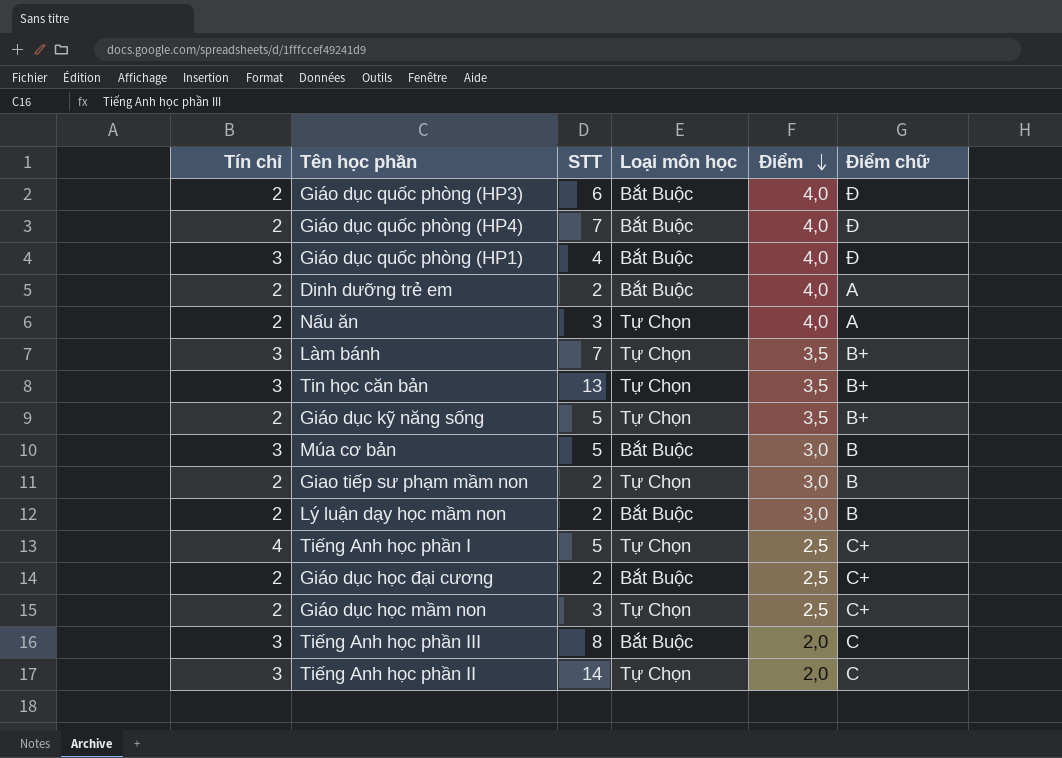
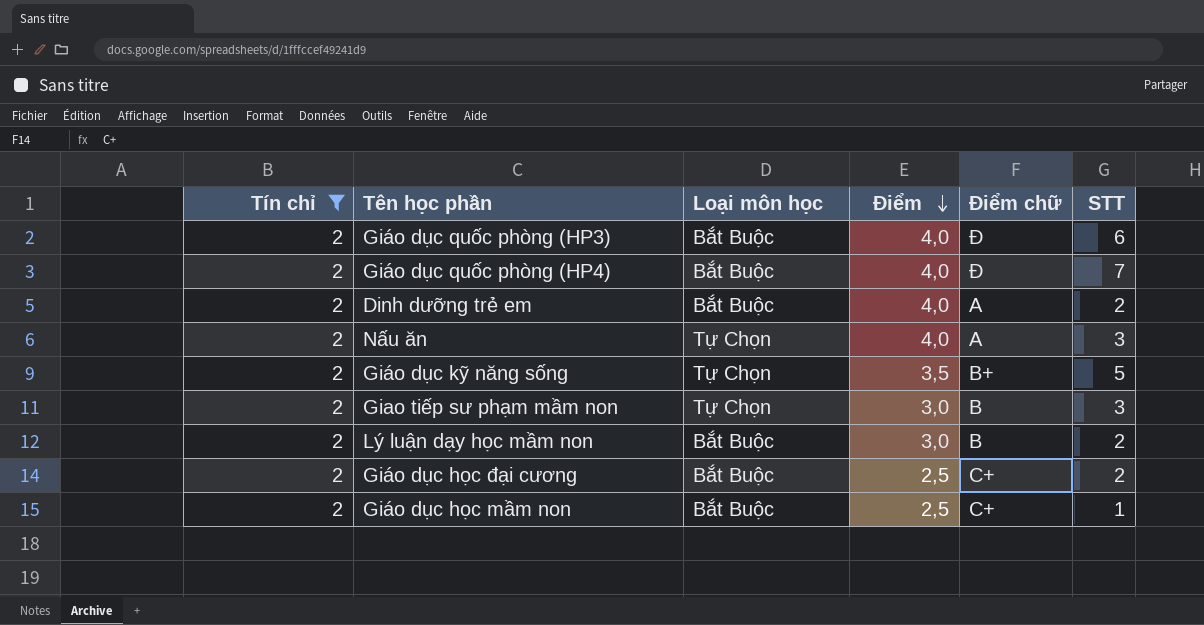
filter: none -> Tín chỉ = 2
column STT | position: 3 -> 6
Giao tiếp sư phạm mầm non | STT: 2 -> 3
Giáo dục học mầm non | Loại môn học: Tự Chọn -> Bắt Buộc
Giáo dục học mầm non | STT: 3 -> 1

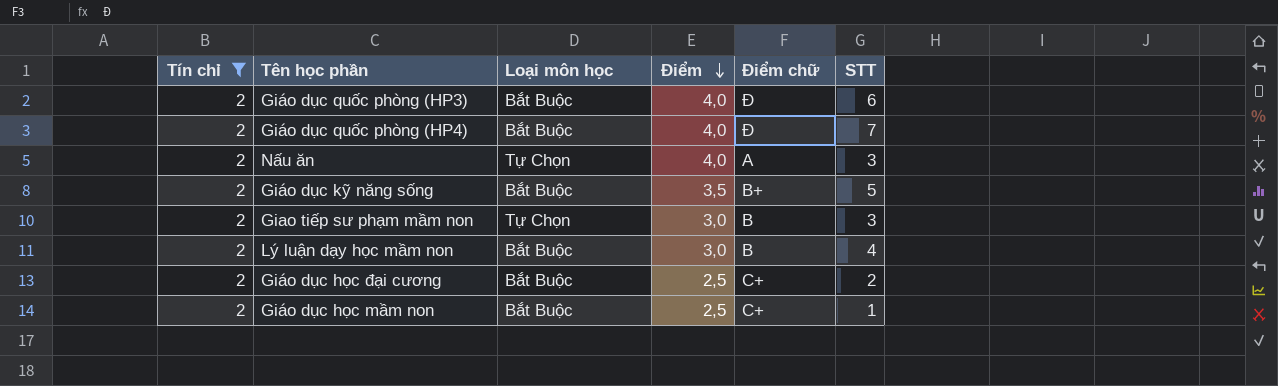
row Dinh dưỡng trẻ em: 2 | Bắt Buộc | 4,0 | A | 2 -> none
Giáo dục kỹ năng sống | Loại môn học: Tự Chọn -> Bắt Buộc
Lý luận dạy học mầm non | STT: 2 -> 4

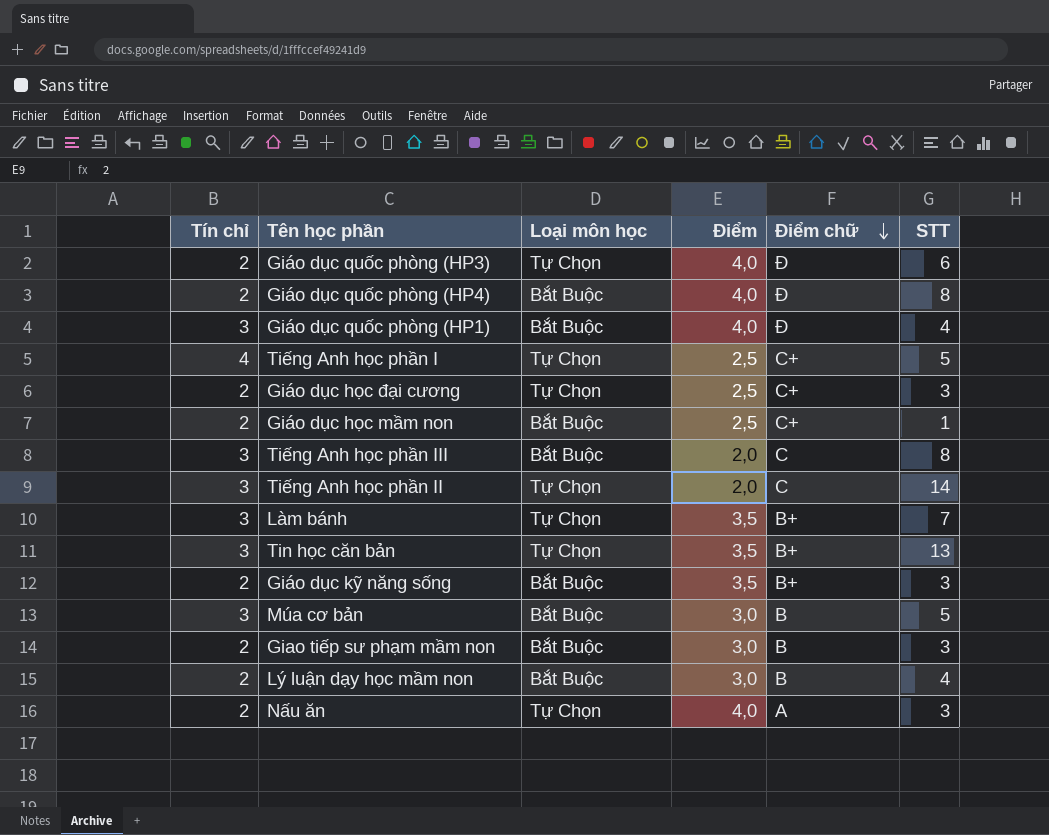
filter: Tín chỉ = 2 -> none
row order: Điểm descending -> Điểm chữ descending
Giáo dục quốc phòng (HP3) | Loại môn học: Bắt Buộc -> Tự Chọn
Giáo dục quốc phòng (HP4) | STT: 7 -> 8
Giáo dục học đại cương | Loại môn học: Bắt Buộc -> Tự Chọn
Giáo dục học đại cương | STT: 2 -> 3
Giáo dục kỹ năng sống | STT: 5 -> 3
Giao tiếp sư phạm mầm non | Loại môn học: Tự Chọn -> Bắt Buộc

